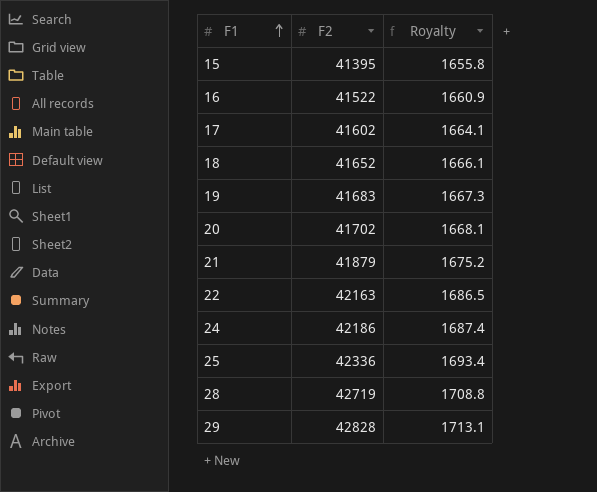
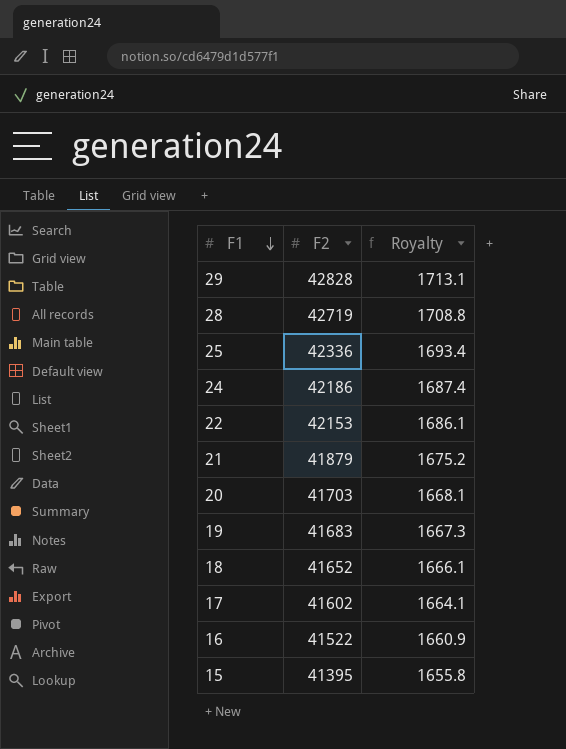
row order: F1 ascending -> F1 descending
22 | F2: 42163 -> 42153
22 | Royalty: 1686.5 -> 1686.1
20 | F2: 41702 -> 41703

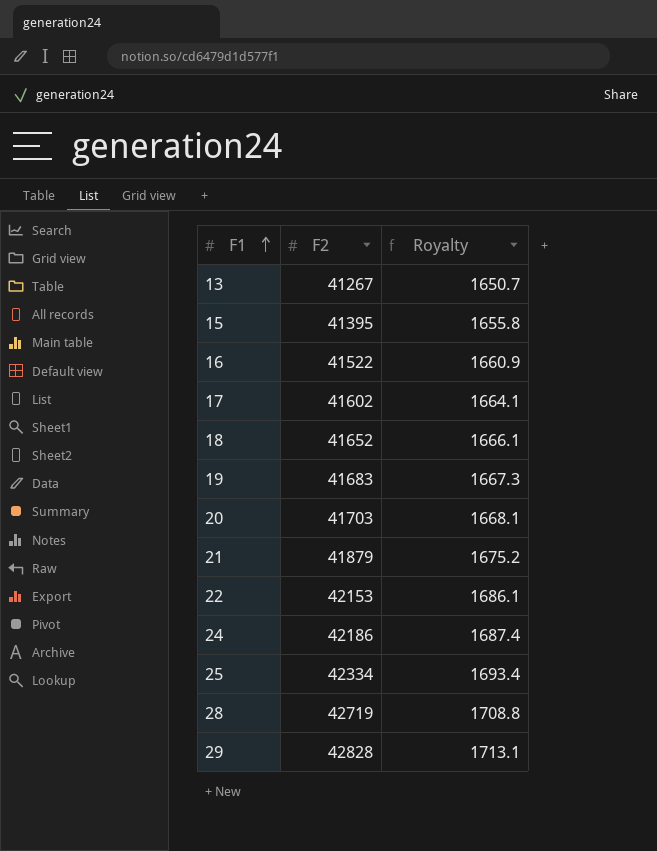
row order: F1 descending -> F1 ascending
row 13: none -> 41267 | 1650.7
25 | F2: 42336 -> 42334

